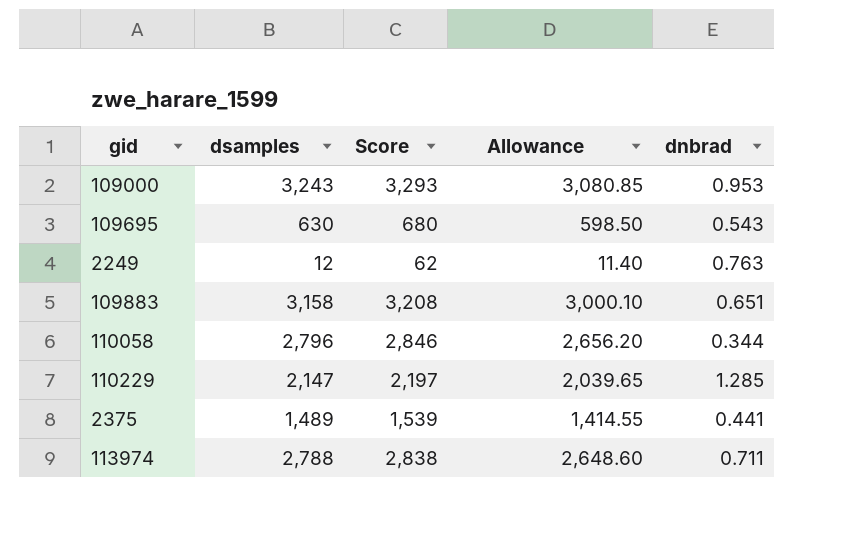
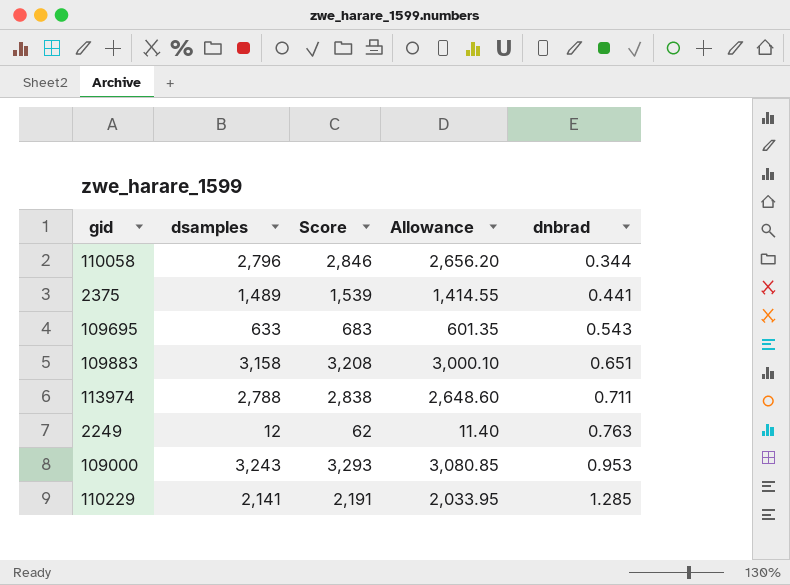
row order: none -> dnbrad ascending
109695 | dsamples: 630 -> 633
109695 | Score: 680 -> 683
109695 | Allowance: 598.50 -> 601.35
110229 | dsamples: 2,147 -> 2,141
110229 | Score: 2,197 -> 2,191
110229 | Allowance: 2,039.65 -> 2,033.95

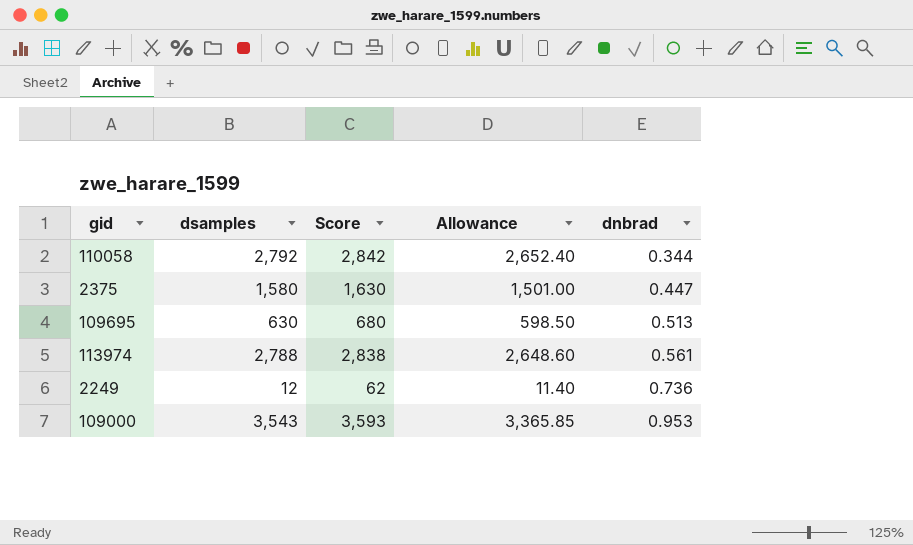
row 109883: 3,158 | 3,208 | 3,000.10 | 0.651 -> none
row 110229: 2,141 | 2,191 | 2,033.95 | 1.285 -> none
110058 | dsamples: 2,796 -> 2,792
110058 | Score: 2,846 -> 2,842
110058 | Allowance: 2,656.20 -> 2,652.40
2375 | dsamples: 1,489 -> 1,580
2375 | Score: 1,539 -> 1,630
2375 | Allowance: 1,414.55 -> 1,501.00
2375 | dnbrad: 0.441 -> 0.447
109695 | dsamples: 633 -> 630
109695 | Score: 683 -> 680
109695 | Allowance: 601.35 -> 598.50
109695 | dnbrad: 0.543 -> 0.513
113974 | dnbrad: 0.711 -> 0.561
2249 | dnbrad: 0.763 -> 0.736
109000 | dsamples: 3,243 -> 3,543
109000 | Score: 3,293 -> 3,593
109000 | Allowance: 3,080.85 -> 3,365.85

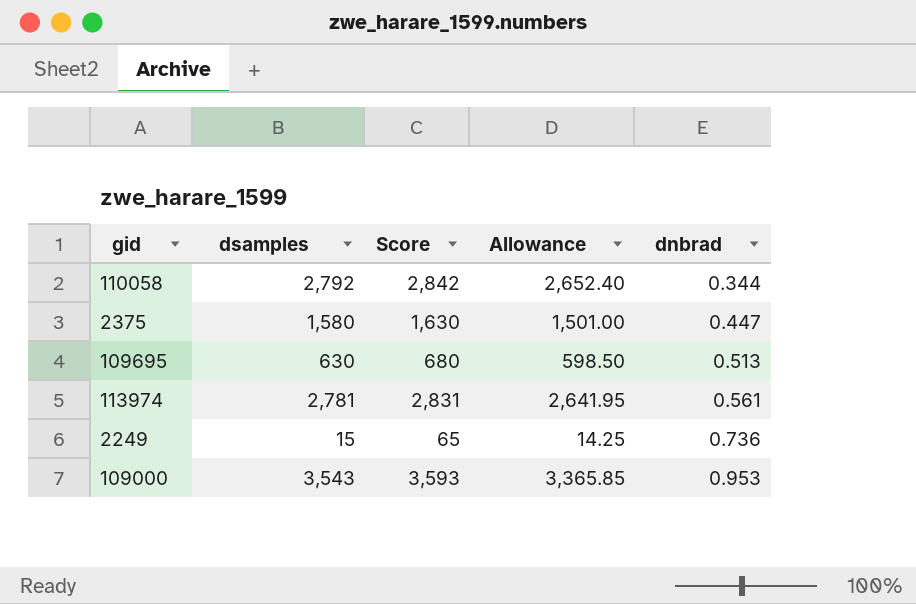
113974 | dsamples: 2,788 -> 2,781
113974 | Score: 2,838 -> 2,831
113974 | Allowance: 2,648.60 -> 2,641.95
2249 | dsamples: 12 -> 15
2249 | Score: 62 -> 65
2249 | Allowance: 11.40 -> 14.25

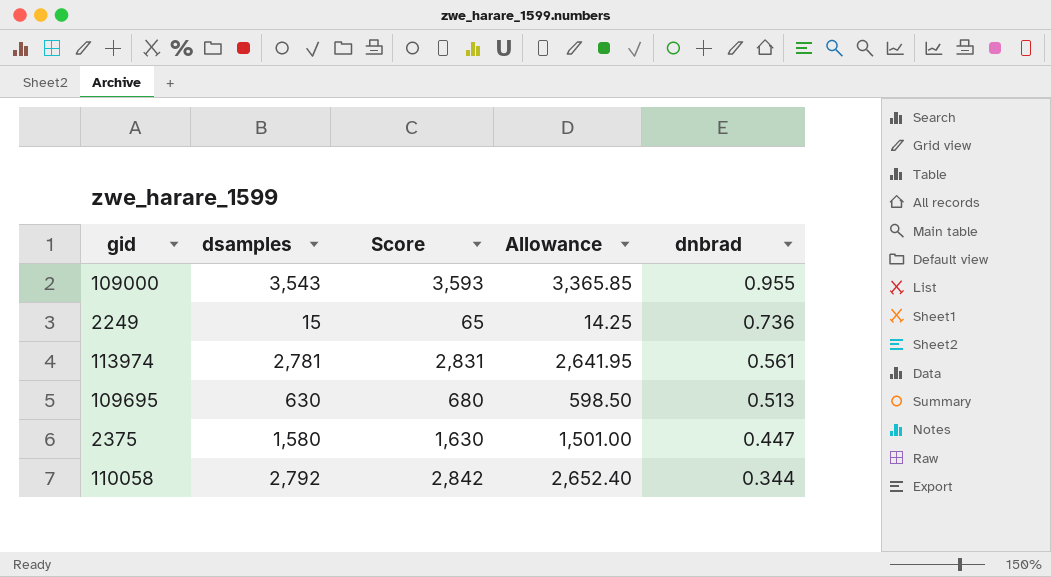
row order: dnbrad ascending -> dnbrad descending
109000 | dnbrad: 0.953 -> 0.955

